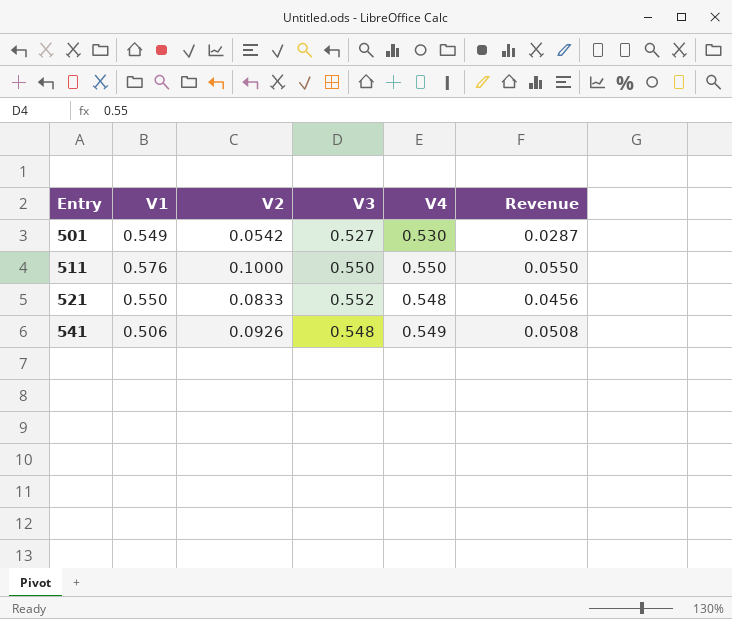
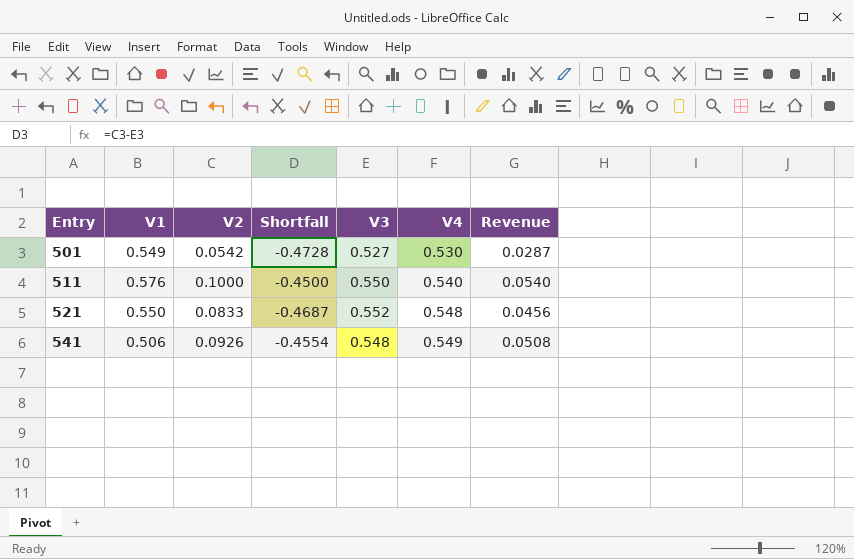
column Shortfall | formula: none -> [V2] - [V3]
511 | V4: 0.550 -> 0.540
511 | Revenue: 0.0550 -> 0.0540

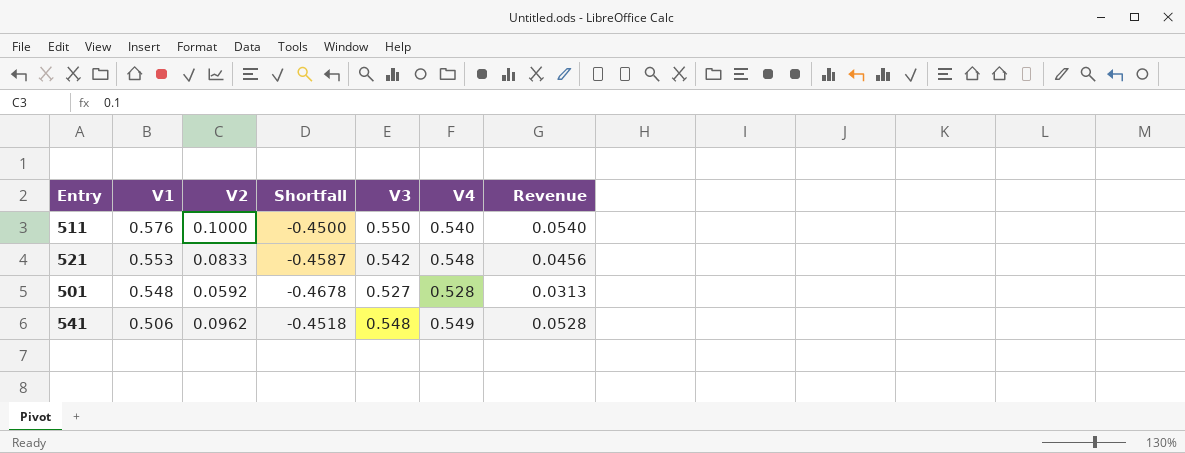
row order: Entry ascending -> V1 descending
521 | V1: 0.550 -> 0.553
521 | Shortfall: -0.4687 -> -0.4587
521 | V3: 0.552 -> 0.542
501 | V1: 0.549 -> 0.548
501 | V2: 0.0542 -> 0.0592
501 | Shortfall: -0.4728 -> -0.4678
501 | V4: 0.530 -> 0.528
501 | Revenue: 0.0287 -> 0.0313
541 | V2: 0.0926 -> 0.0962
541 | Shortfall: -0.4554 -> -0.4518
541 | Revenue: 0.0508 -> 0.0528

